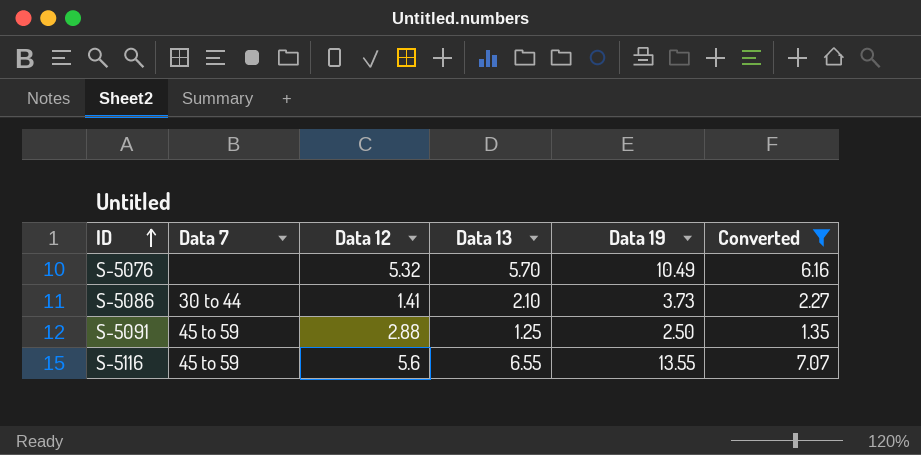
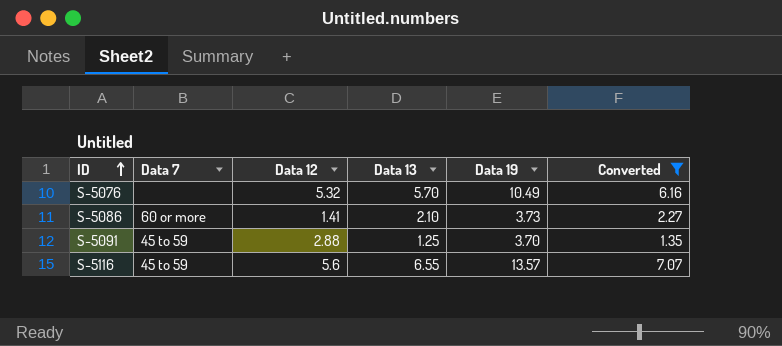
S-5086 | Data 7: 30 to 44 -> 60 or more
S-5091 | Data 19: 2.50 -> 3.70
S-5116 | Data 19: 13.55 -> 13.57

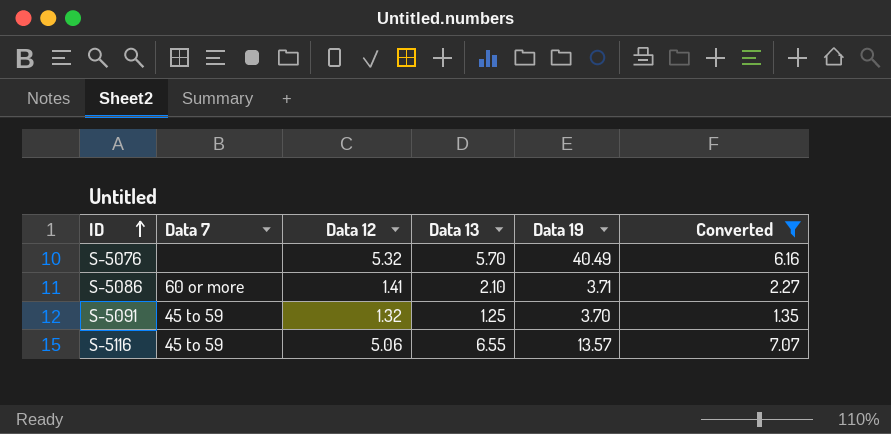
S-5076 | Data 19: 10.49 -> 40.49
S-5086 | Data 19: 3.73 -> 3.71
S-5091 | Data 12: 2.88 -> 1.32
S-5116 | Data 12: 5.6 -> 5.06

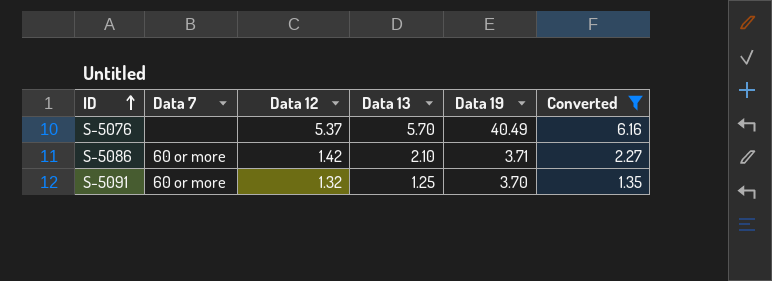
row S-5116: 45 to 59 | 5.06 | 6.55 | 13.57 | 7.07 -> none
S-5076 | Data 12: 5.32 -> 5.37
S-5086 | Data 12: 1.41 -> 1.42
S-5091 | Data 7: 45 to 59 -> 60 or more

